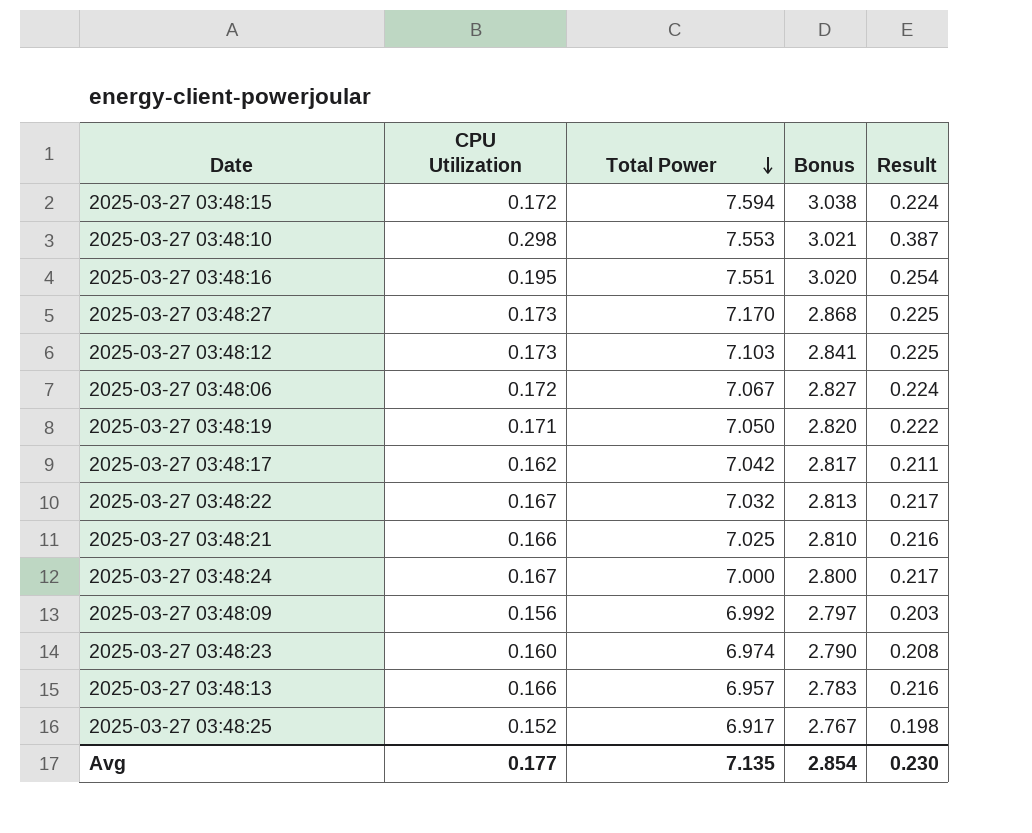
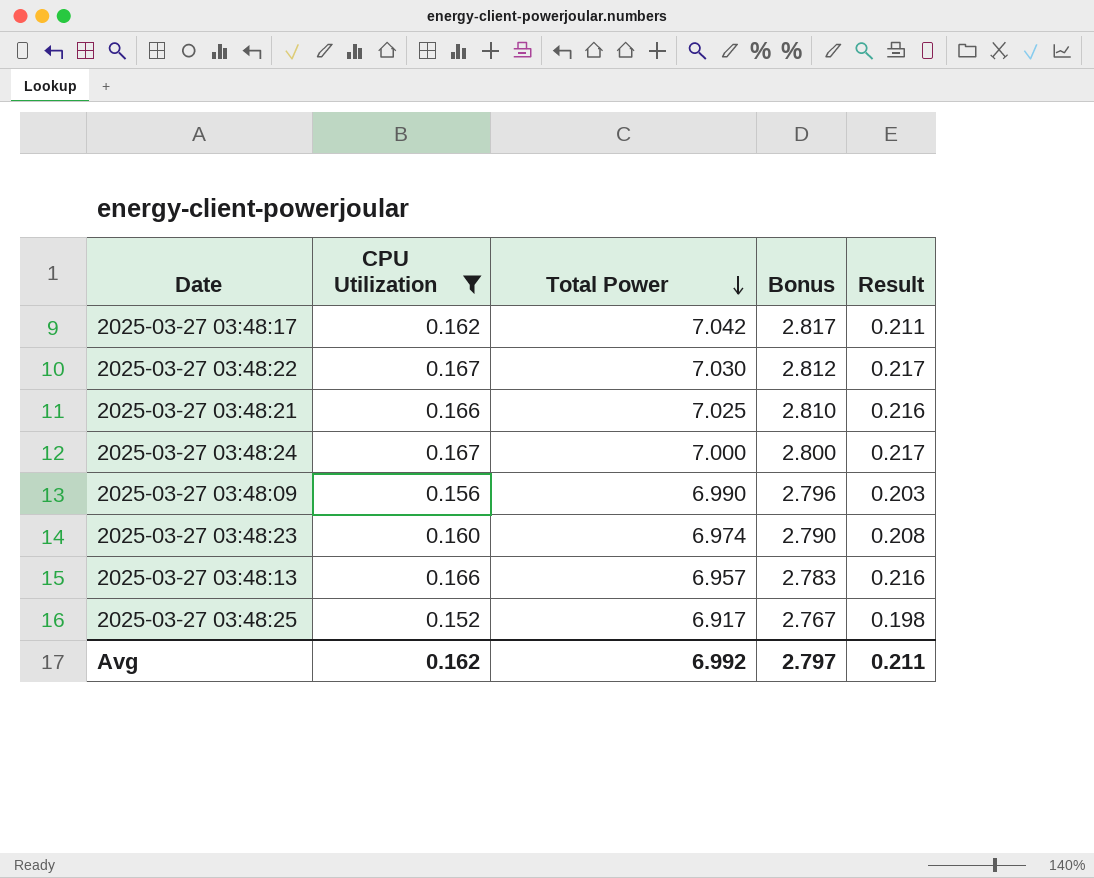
filter: none -> CPU Utilization <= 0.167
2025-03-27 03:48:22 | Total Power: 7.032 -> 7.030
2025-03-27 03:48:22 | Bonus: 2.813 -> 2.812
2025-03-27 03:48:09 | Total Power: 6.992 -> 6.990
2025-03-27 03:48:09 | Bonus: 2.797 -> 2.796
Avg | CPU Utilization: 0.177 -> 0.162
Avg | Total Power: 7.135 -> 6.992
Avg | Bonus: 2.854 -> 2.797
Avg | Result: 0.230 -> 0.211

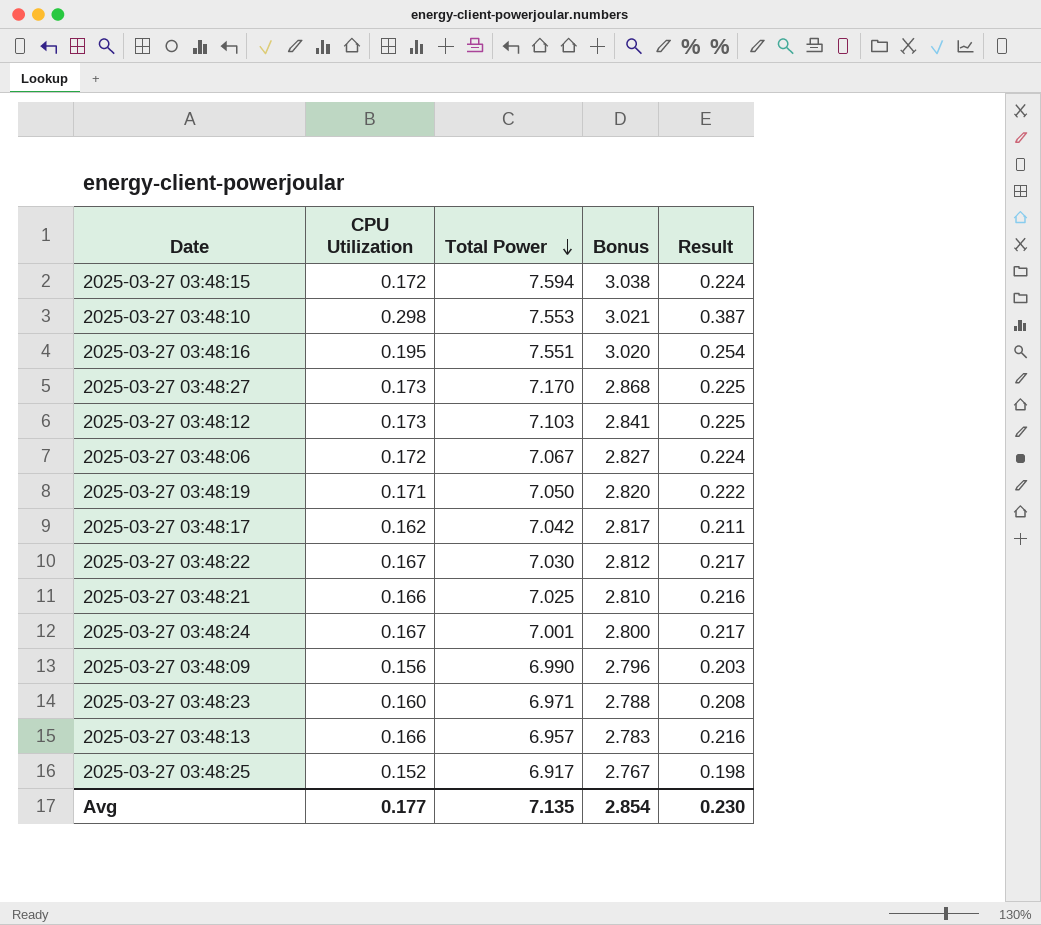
filter: CPU Utilization <= 0.167 -> none
2025-03-27 03:48:24 | Total Power: 7.000 -> 7.001
2025-03-27 03:48:23 | Total Power: 6.974 -> 6.971
2025-03-27 03:48:23 | Bonus: 2.790 -> 2.788
Avg | CPU Utilization: 0.162 -> 0.177
Avg | Total Power: 6.992 -> 7.135
Avg | Bonus: 2.797 -> 2.854
Avg | Result: 0.211 -> 0.230

